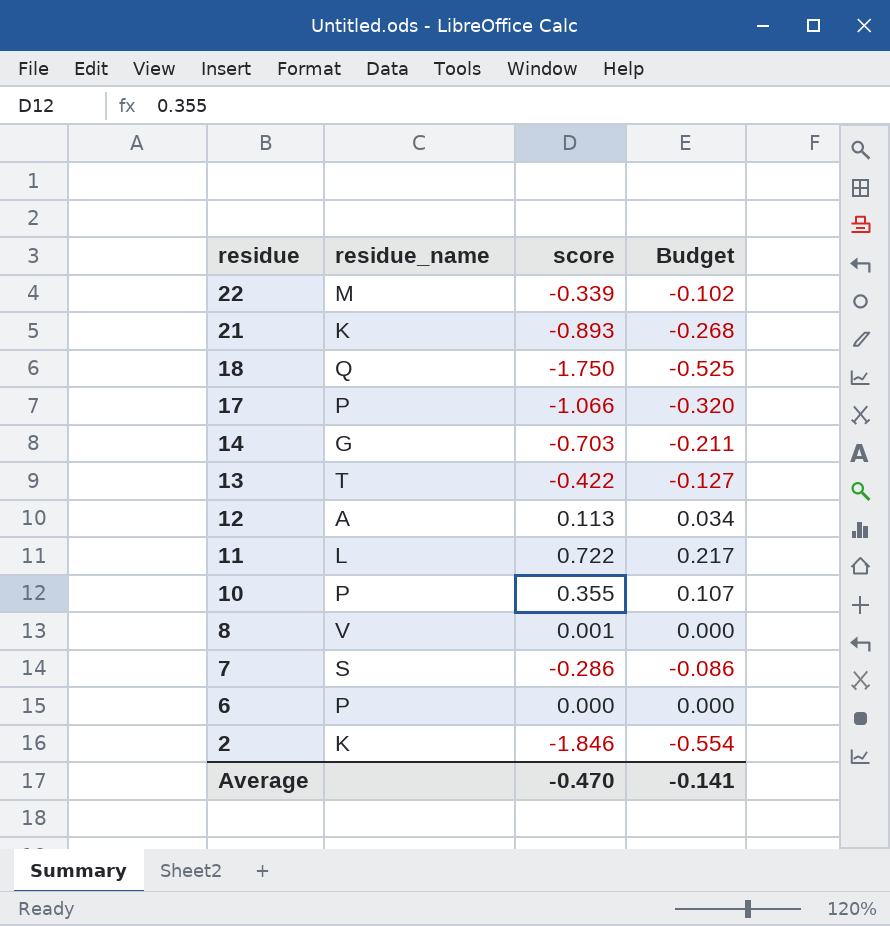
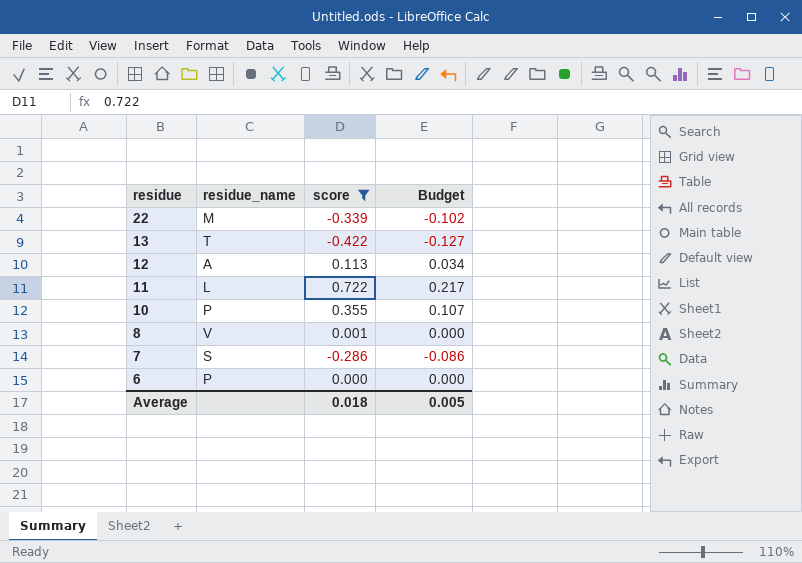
filter: none -> score >= -0.422
Average | score: -0.470 -> 0.018
Average | Budget: -0.141 -> 0.005

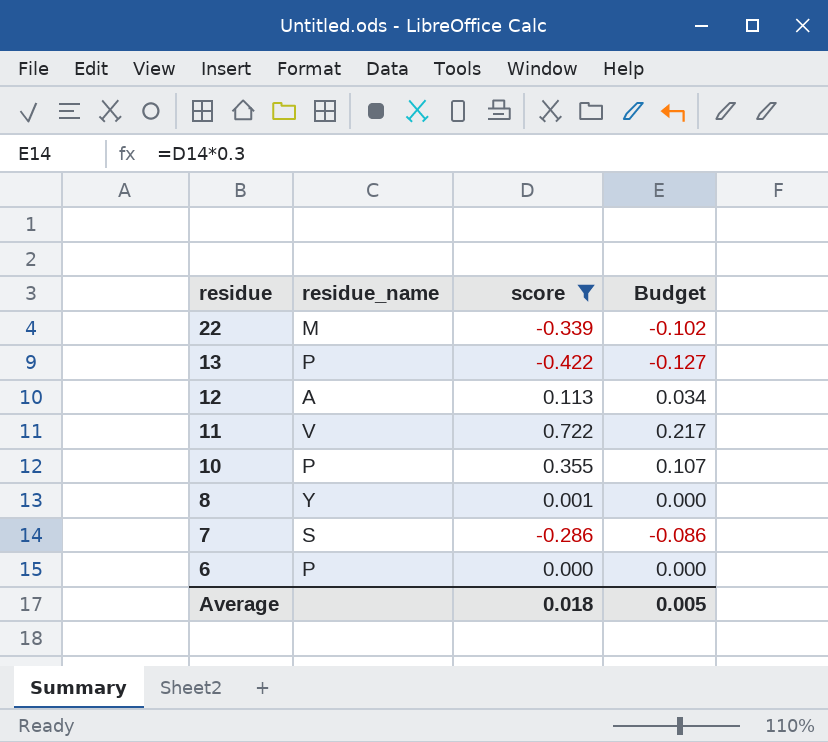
13 | residue_name: T -> P
11 | residue_name: L -> V
8 | residue_name: V -> Y

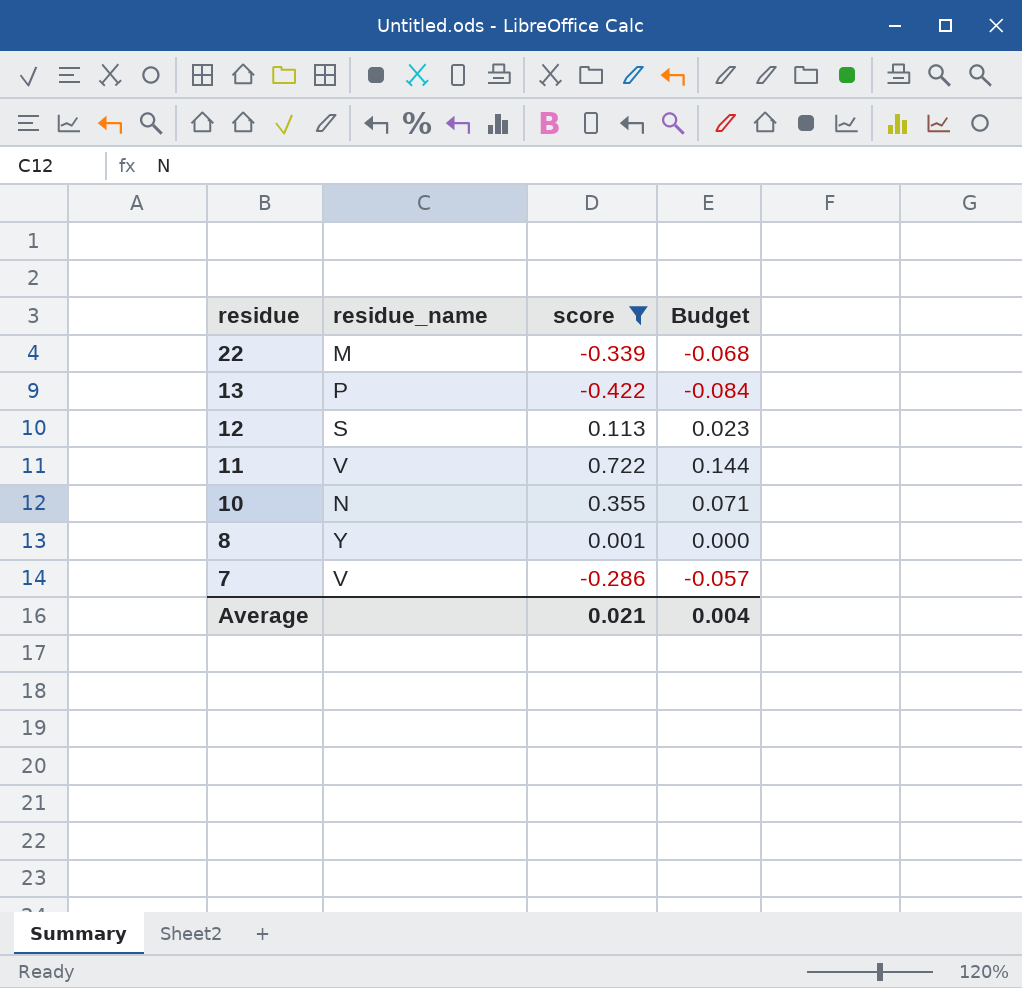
column Budget | formula: [score] * 0.3 -> [score] * 0.2
row 6: P | 0.000 | 0.000 -> none
12 | residue_name: A -> S
10 | residue_name: P -> N
7 | residue_name: S -> V
Average | score: 0.018 -> 0.021
Average | Budget: 0.005 -> 0.004

